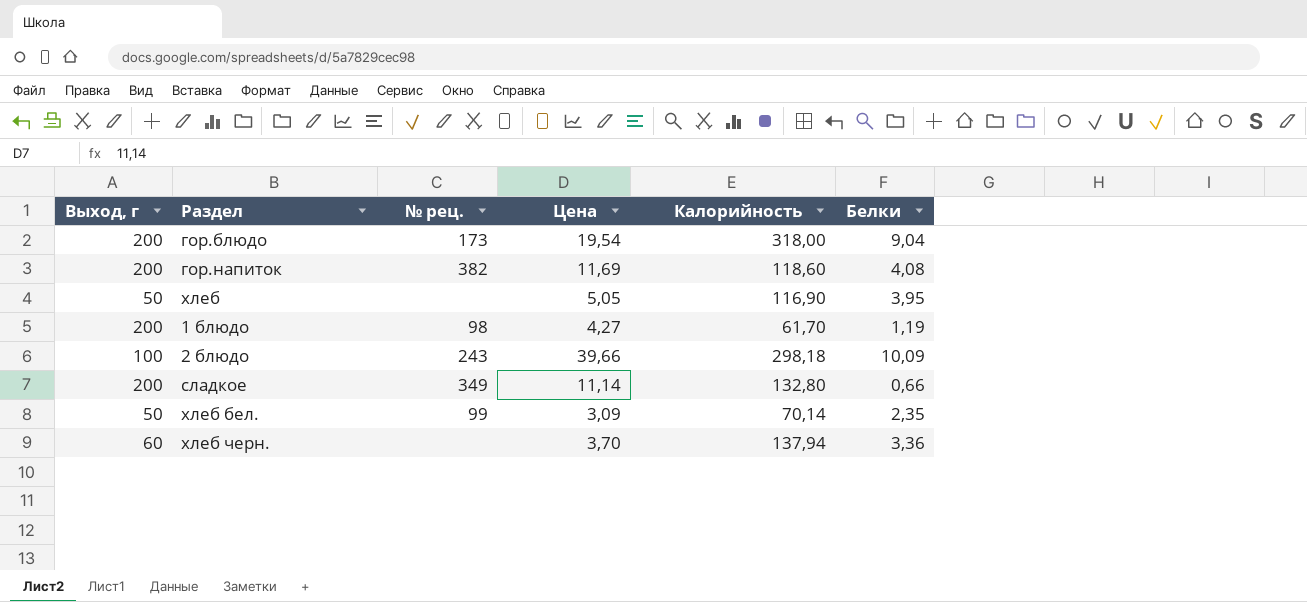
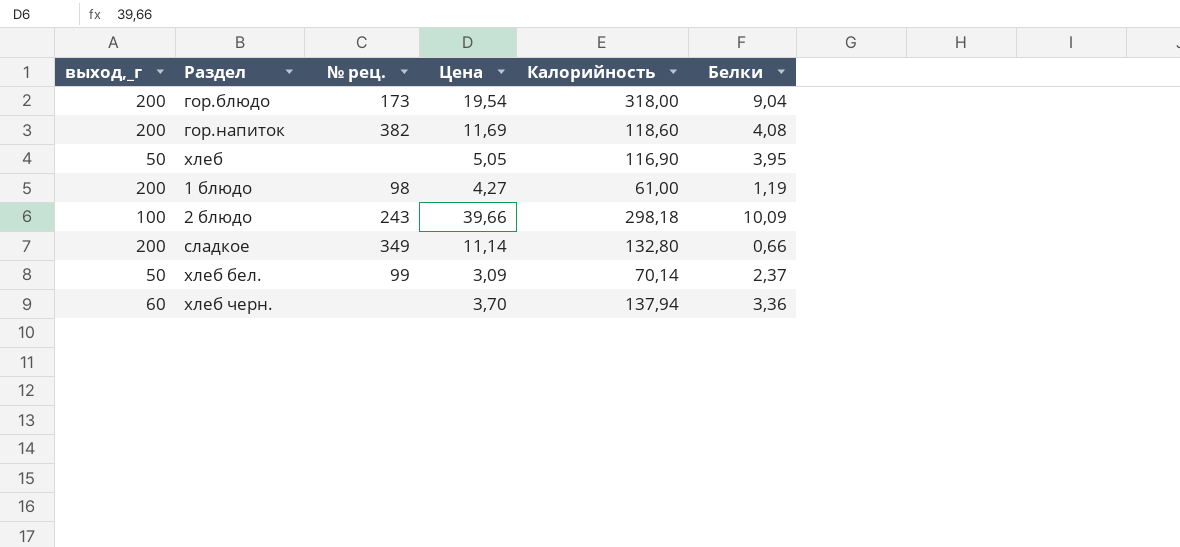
column name: Выход, г -> выход,_г
1 блюдо | Калорийность: 61,70 -> 61,00
хлеб бел. | Белки: 2,35 -> 2,37

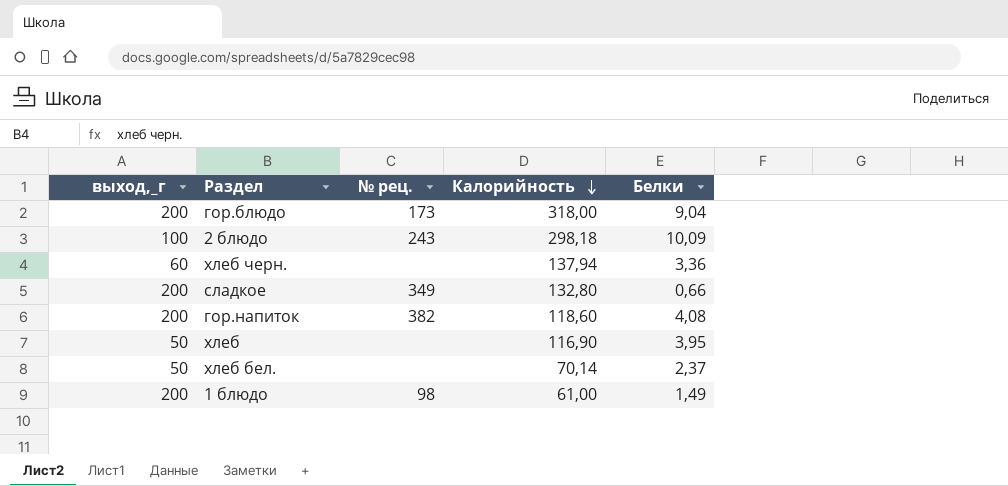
row order: none -> Калорийность descending
column Цена | position: 4 -> none
хлеб бел. | № рец.: 99 -> none
1 блюдо | Белки: 1,19 -> 1,49

